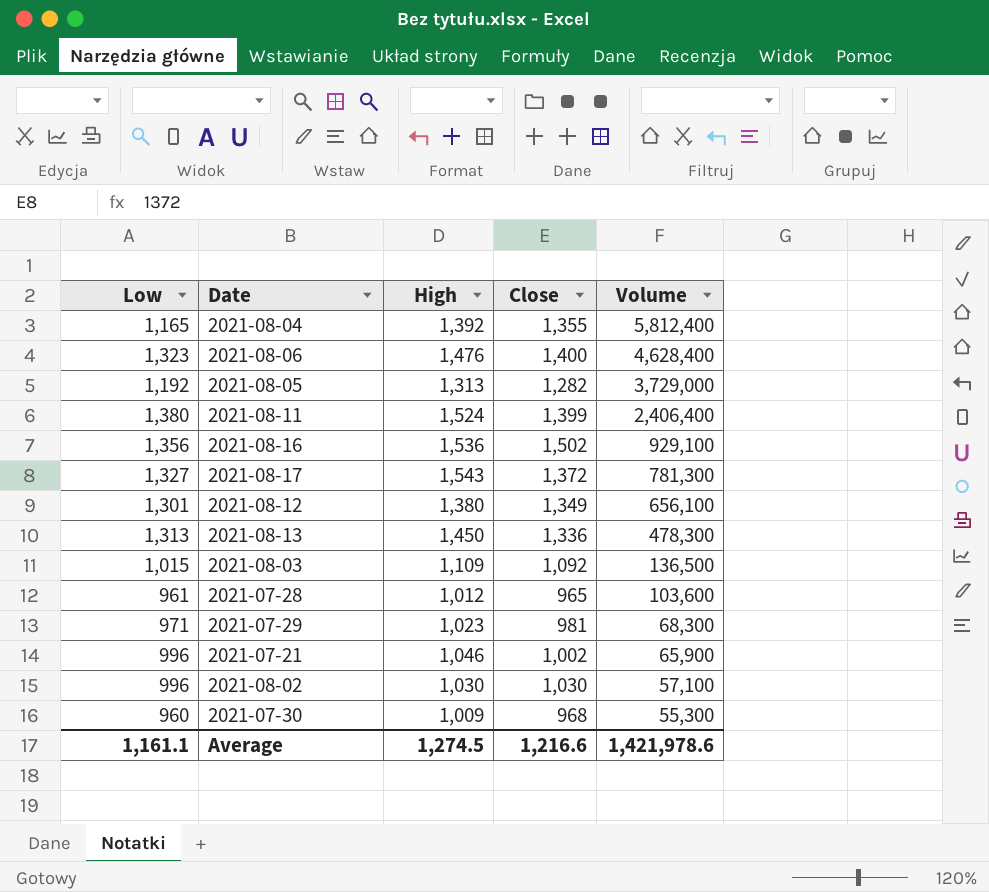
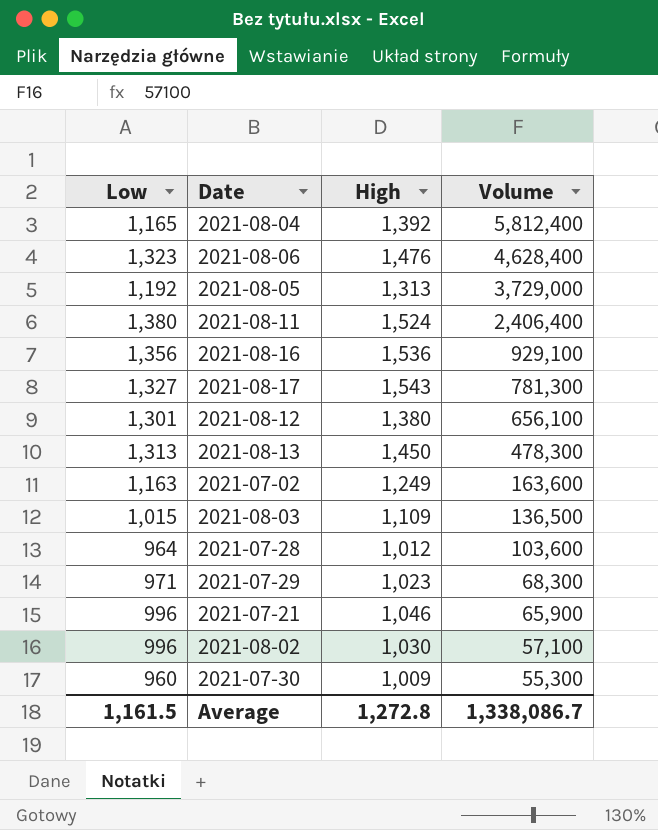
column Close | position: 4 -> none
row 2021-07-02: none -> 1,163 | 1,249 | 163,600
2021-07-28 | Low: 961 -> 964
Average | Low: 1,161.1 -> 1,161.5
Average | High: 1,274.5 -> 1,272.8
Average | Volume: 1,421,978.6 -> 1,338,086.7

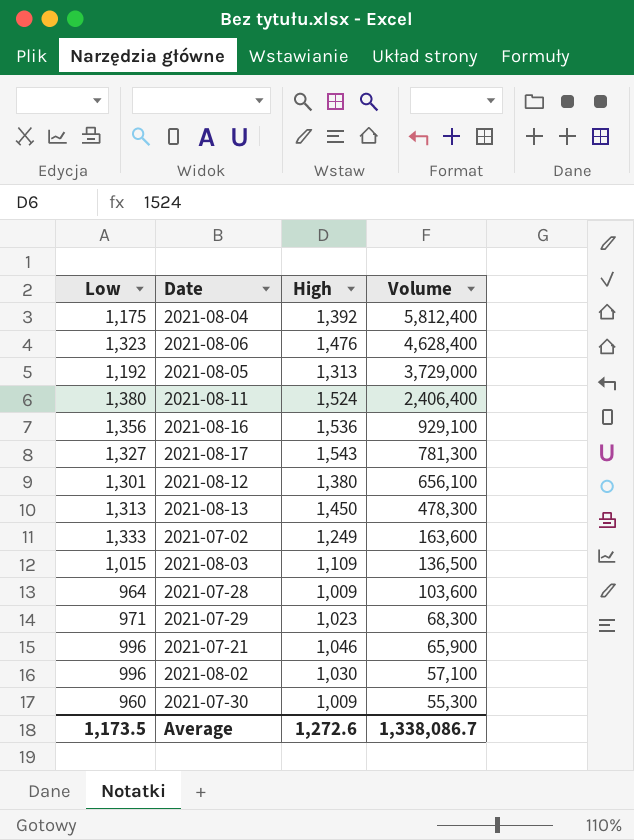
2021-08-04 | Low: 1,165 -> 1,175
2021-07-02 | Low: 1,163 -> 1,333
2021-07-28 | High: 1,012 -> 1,009
Average | Low: 1,161.5 -> 1,173.5
Average | High: 1,272.8 -> 1,272.6

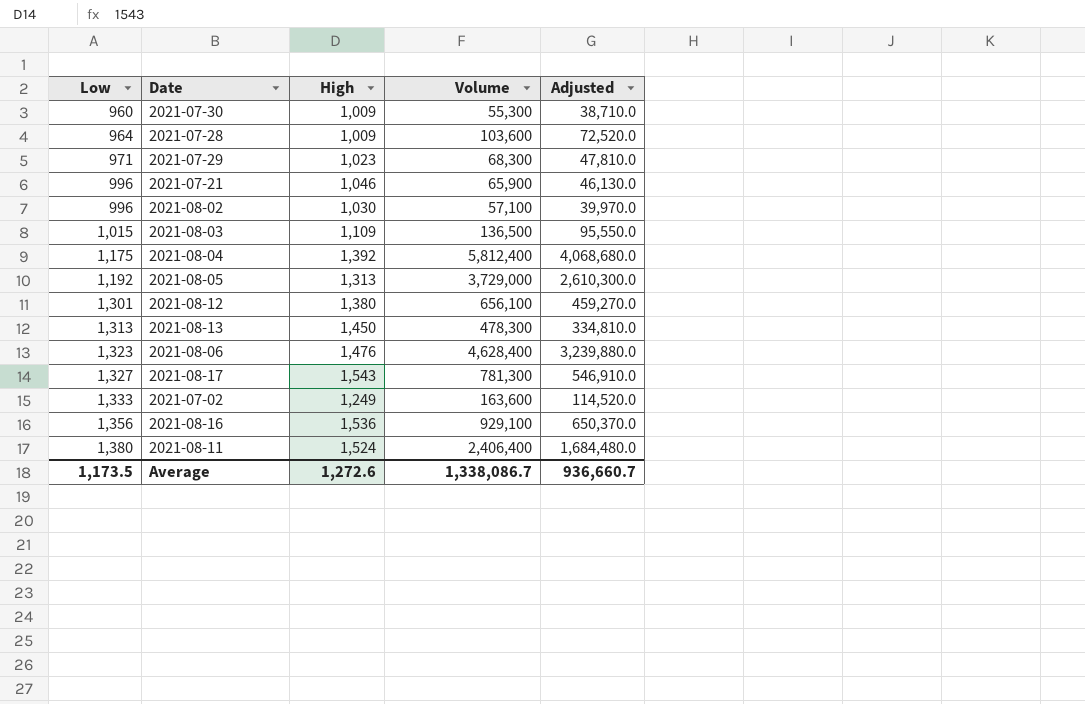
row order: Volume descending -> Low ascending
column Adjusted | formula: none -> [Volume] * 0.7

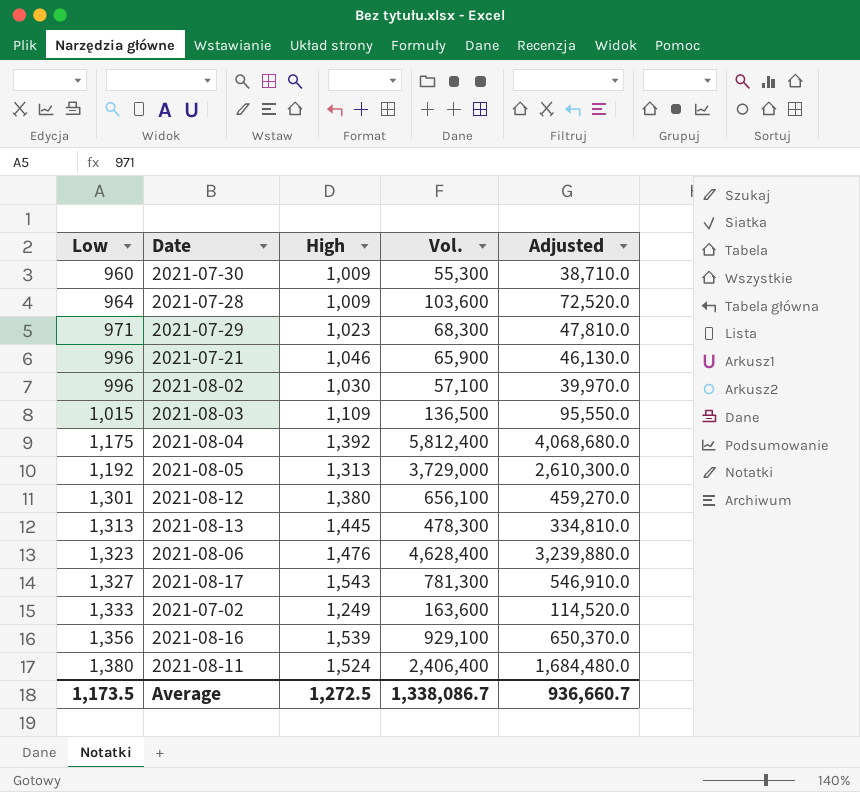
column name: Volume -> Vol.
2021-08-13 | High: 1,450 -> 1,445
2021-08-16 | High: 1,536 -> 1,539
Average | High: 1,272.6 -> 1,272.5

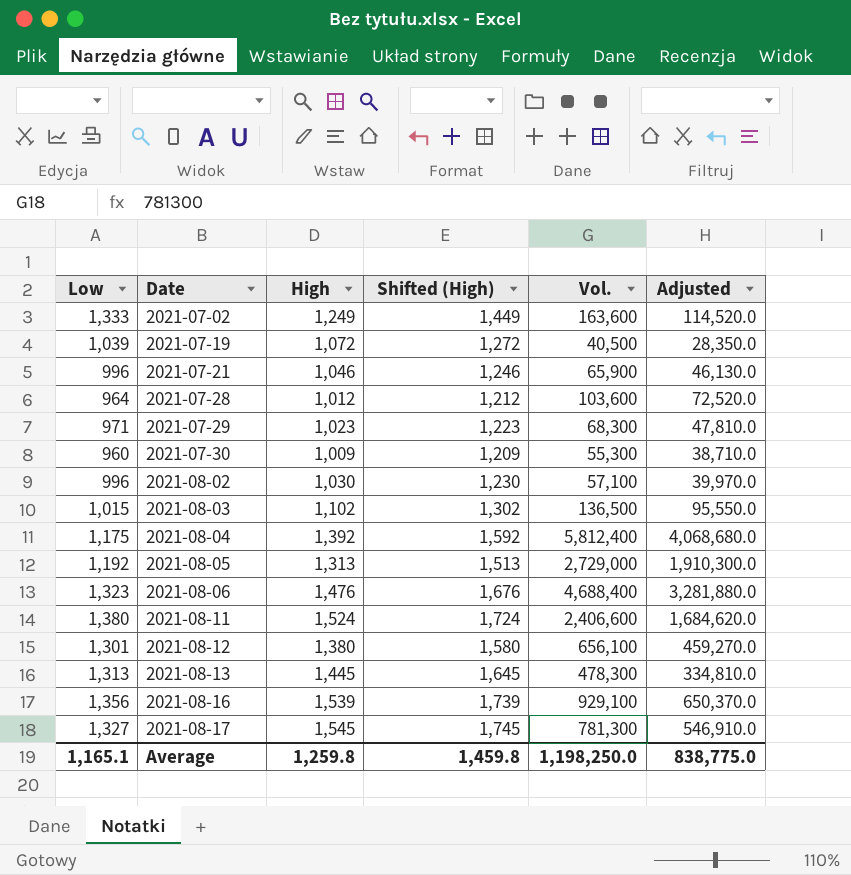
row order: Low ascending -> Date ascending
column Shifted (High) | formula: none -> [High] + 200
row 2021-07-19: none -> 1,039 | 1,072 | 1,272 | 40,500 | 28,350.0
2021-07-28 | High: 1,009 -> 1,012
2021-08-03 | High: 1,109 -> 1,102
2021-08-05 | Vol.: 3,729,000 -> 2,729,000
2021-08-05 | Adjusted: 2,610,300.0 -> 1,910,300.0
2021-08-06 | Vol.: 4,628,400 -> 4,688,400
2021-08-06 | Adjusted: 3,239,880.0 -> 3,281,880.0
2021-08-11 | Vol.: 2,406,400 -> 2,406,600
2021-08-11 | Adjusted: 1,684,480.0 -> 1,684,620.0
2021-08-17 | High: 1,543 -> 1,545
Average | Low: 1,173.5 -> 1,165.1
Average | High: 1,272.5 -> 1,259.8
Average | Vol.: 1,338,086.7 -> 1,198,250.0
Average | Adjusted: 936,660.7 -> 838,775.0

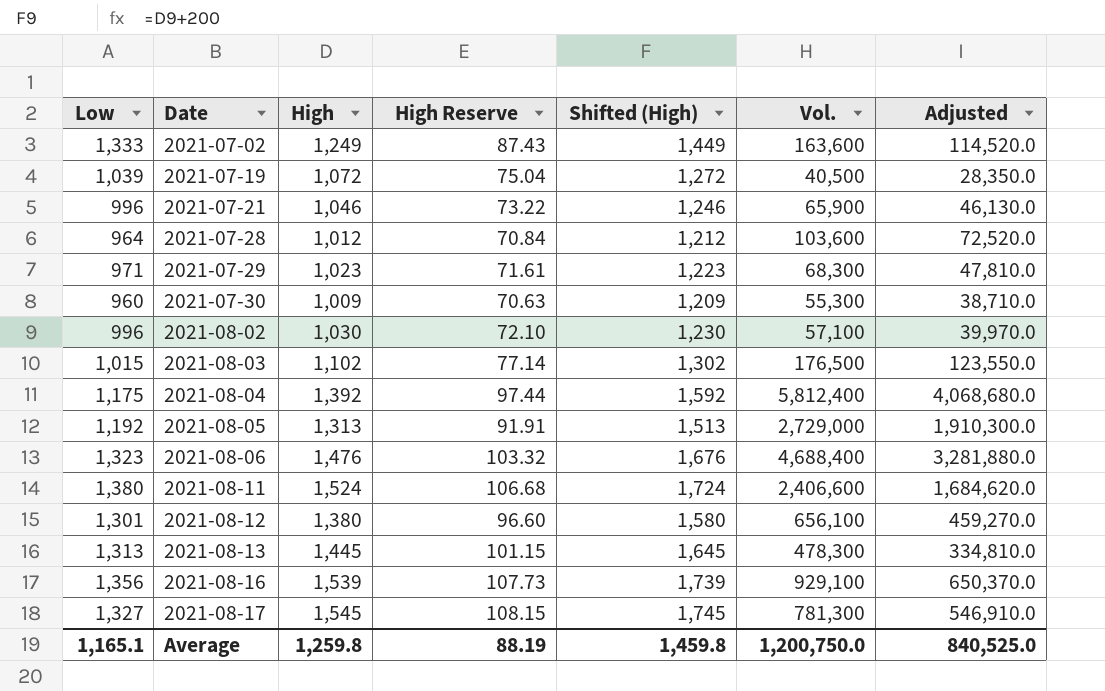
column High Reserve | formula: none -> [High] * 0.07
2021-08-03 | Vol.: 136,500 -> 176,500
2021-08-03 | Adjusted: 95,550.0 -> 123,550.0
Average | Vol.: 1,198,250.0 -> 1,200,750.0
Average | Adjusted: 838,775.0 -> 840,525.0

